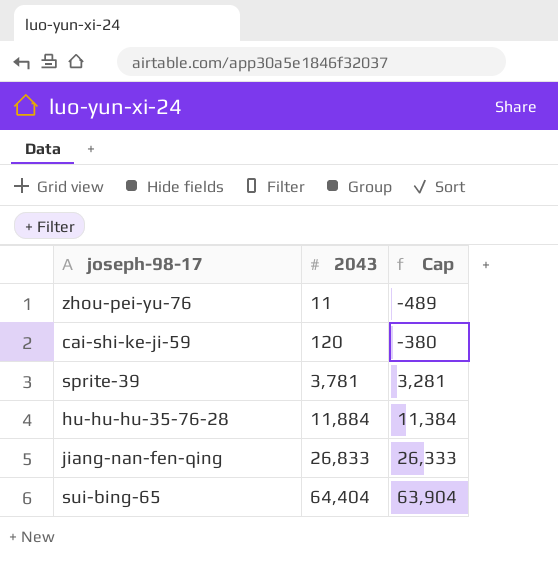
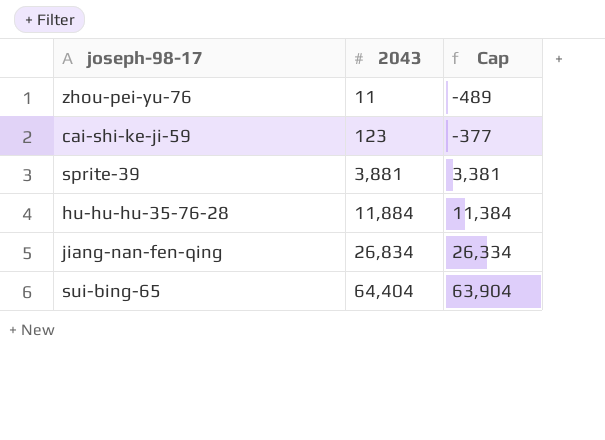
cai-shi-ke-ji-59 | 2043: 120 -> 123
cai-shi-ke-ji-59 | Cap: -380 -> -377
sprite-39 | 2043: 3,781 -> 3,881
sprite-39 | Cap: 3,281 -> 3,381
jiang-nan-fen-qing | 2043: 26,833 -> 26,834
jiang-nan-fen-qing | Cap: 26,333 -> 26,334

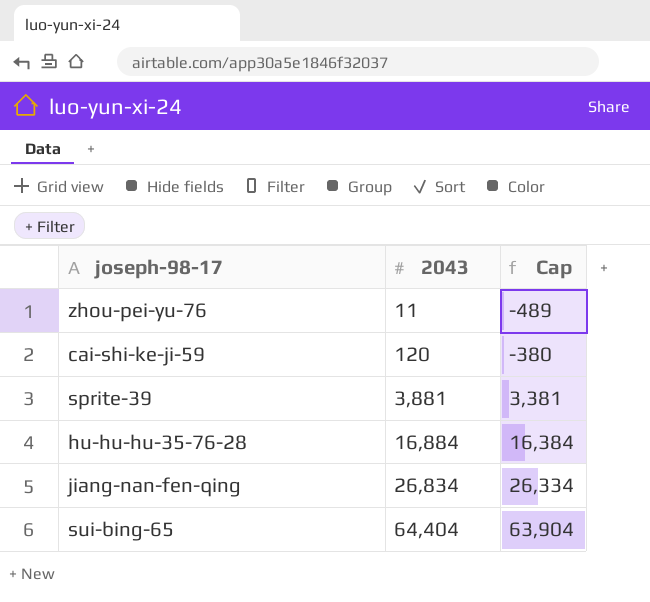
cai-shi-ke-ji-59 | 2043: 123 -> 120
cai-shi-ke-ji-59 | Cap: -377 -> -380
hu-hu-hu-35-76-28 | 2043: 11,884 -> 16,884
hu-hu-hu-35-76-28 | Cap: 11,384 -> 16,384

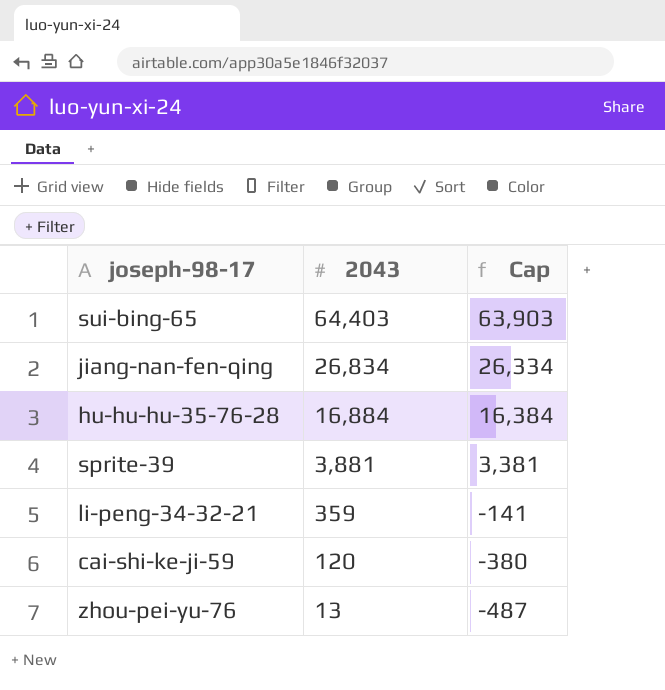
row order: 2043 ascending -> 2043 descending
sui-bing-65 | 2043: 64,404 -> 64,403
sui-bing-65 | Cap: 63,904 -> 63,903
row li-peng-34-32-21: none -> 359 | -141
zhou-pei-yu-76 | 2043: 11 -> 13
zhou-pei-yu-76 | Cap: -489 -> -487

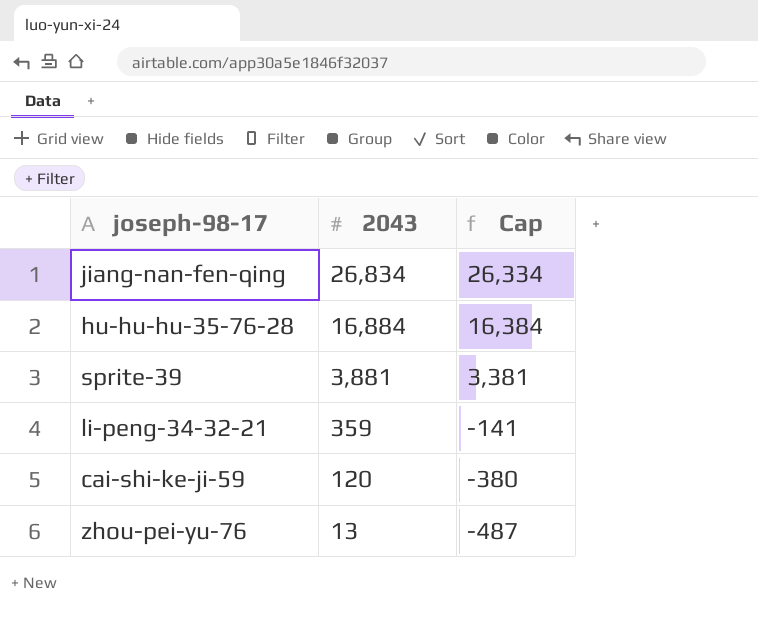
row sui-bing-65: 64,403 | 63,903 -> none

